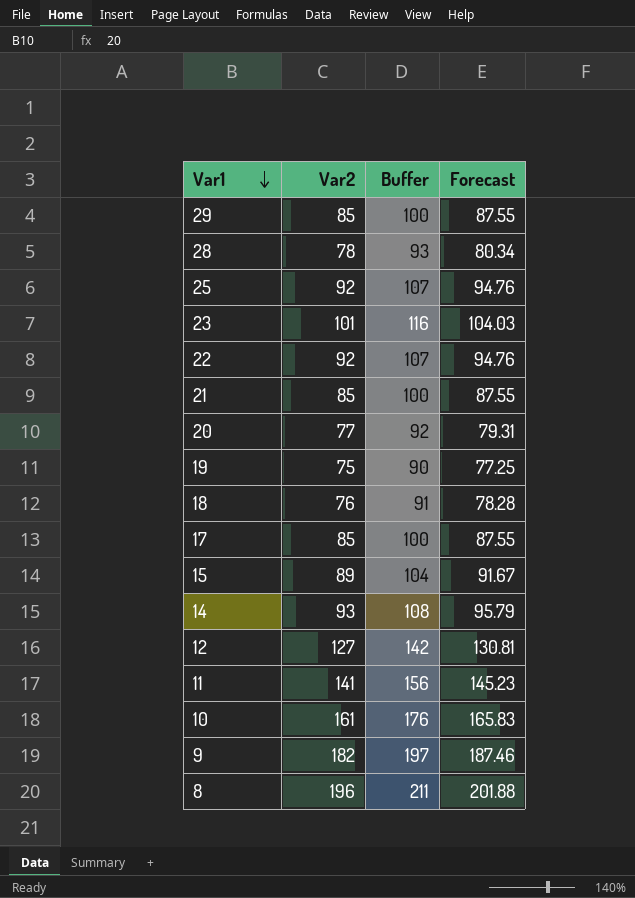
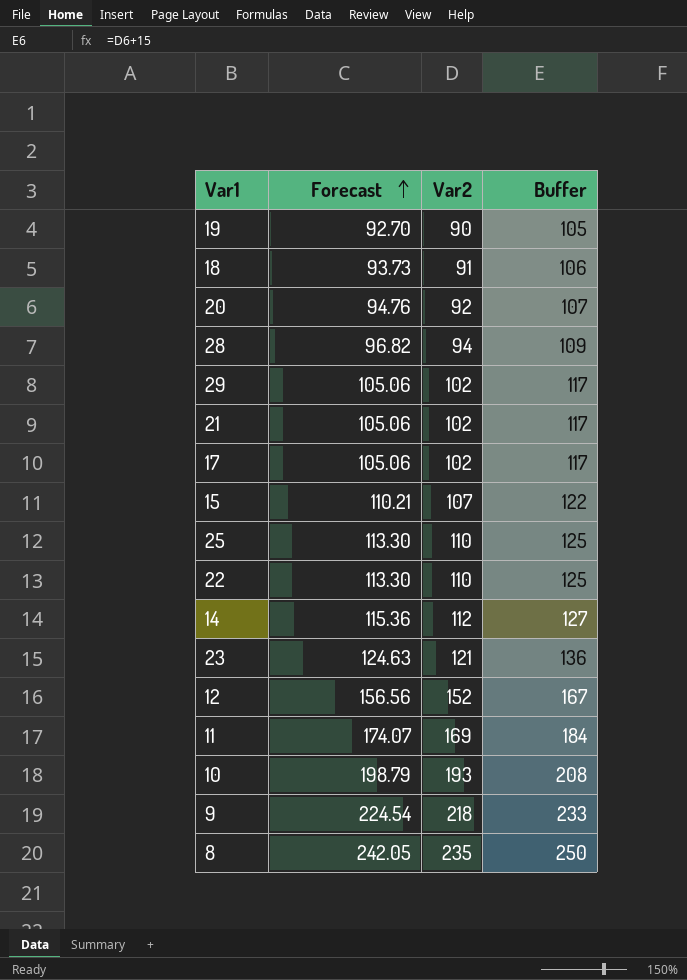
row order: Var1 descending -> Forecast ascending
column Forecast | position: 4 -> 2
19 | Forecast: 77.25 -> 92.70
19 | Var2: 75 -> 90
19 | Buffer: 90 -> 105
18 | Forecast: 78.28 -> 93.73
18 | Var2: 76 -> 91
18 | Buffer: 91 -> 106
20 | Forecast: 79.31 -> 94.76
20 | Var2: 77 -> 92
20 | Buffer: 92 -> 107
28 | Forecast: 80.34 -> 96.82
28 | Var2: 78 -> 94
28 | Buffer: 93 -> 109
29 | Forecast: 87.55 -> 105.06
29 | Var2: 85 -> 102
29 | Buffer: 100 -> 117
21 | Forecast: 87.55 -> 105.06
21 | Var2: 85 -> 102
21 | Buffer: 100 -> 117
17 | Forecast: 87.55 -> 105.06
17 | Var2: 85 -> 102
17 | Buffer: 100 -> 117
15 | Forecast: 91.67 -> 110.21
15 | Var2: 89 -> 107
15 | Buffer: 104 -> 122
25 | Forecast: 94.76 -> 113.30
25 | Var2: 92 -> 110
25 | Buffer: 107 -> 125
22 | Forecast: 94.76 -> 113.30
22 | Var2: 92 -> 110
22 | Buffer: 107 -> 125
14 | Forecast: 95.79 -> 115.36
14 | Var2: 93 -> 112
14 | Buffer: 108 -> 127
23 | Forecast: 104.03 -> 124.63
23 | Var2: 101 -> 121
23 | Buffer: 116 -> 136
12 | Forecast: 130.81 -> 156.56
12 | Var2: 127 -> 152
12 | Buffer: 142 -> 167
11 | Forecast: 145.23 -> 174.07
11 | Var2: 141 -> 169
11 | Buffer: 156 -> 184
10 | Forecast: 165.83 -> 198.79
10 | Var2: 161 -> 193
10 | Buffer: 176 -> 208
9 | Forecast: 187.46 -> 224.54
9 | Var2: 182 -> 218
9 | Buffer: 197 -> 233
8 | Forecast: 201.88 -> 242.05
8 | Var2: 196 -> 235
8 | Buffer: 211 -> 250

